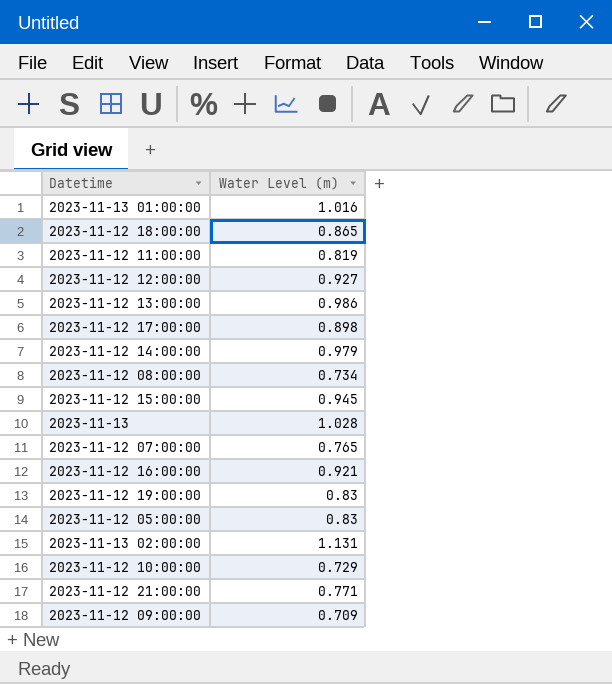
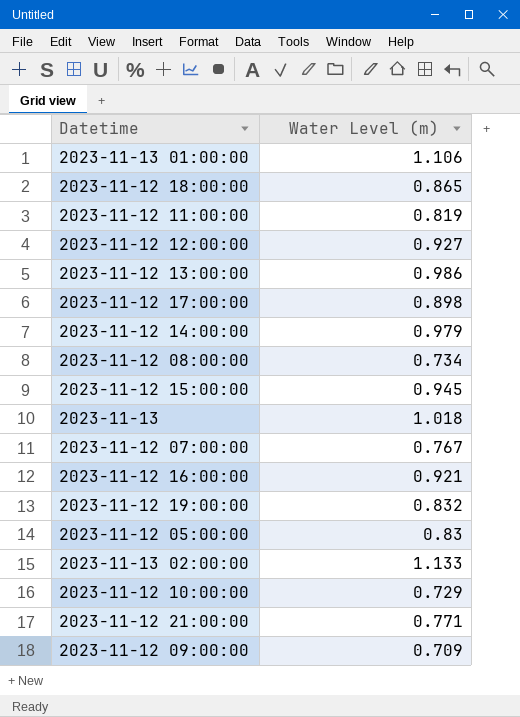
2023-11-13 01:00:00 | Water Level (m): 1.016 -> 1.106
2023-11-13 | Water Level (m): 1.028 -> 1.018
2023-11-12 07:00:00 | Water Level (m): 0.765 -> 0.767
2023-11-12 19:00:00 | Water Level (m): 0.83 -> 0.832
2023-11-13 02:00:00 | Water Level (m): 1.131 -> 1.133

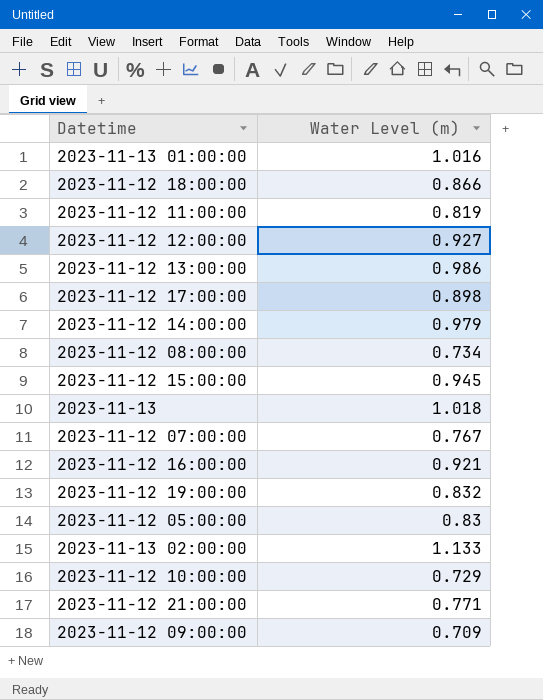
2023-11-13 01:00:00 | Water Level (m): 1.106 -> 1.016
2023-11-12 18:00:00 | Water Level (m): 0.865 -> 0.866

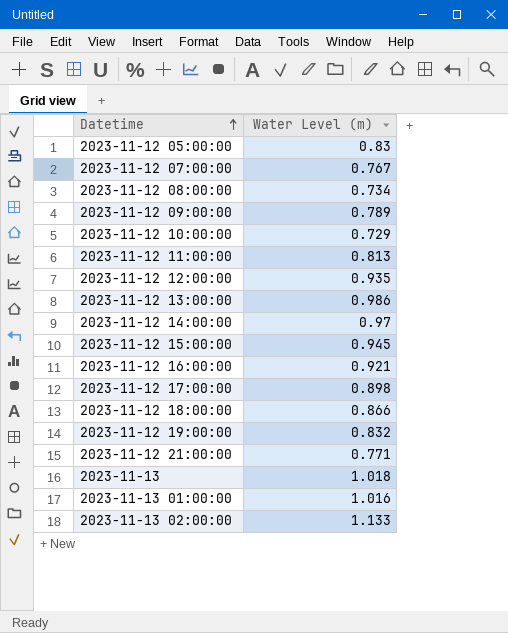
row order: none -> Datetime ascending
2023-11-12 09:00:00 | Water Level (m): 0.709 -> 0.789
2023-11-12 11:00:00 | Water Level (m): 0.819 -> 0.813
2023-11-12 12:00:00 | Water Level (m): 0.927 -> 0.935
2023-11-12 14:00:00 | Water Level (m): 0.979 -> 0.97

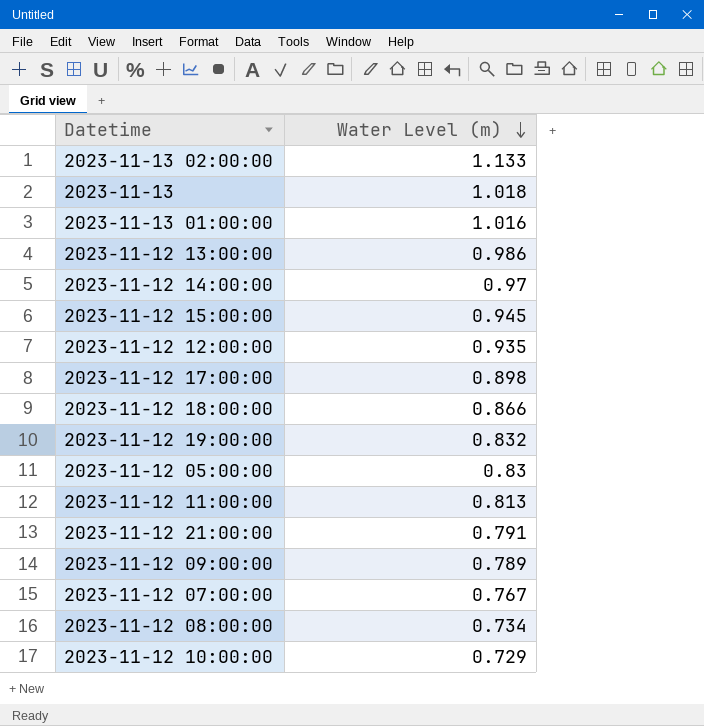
row order: Datetime ascending -> Water Level (m) descending
row 2023-11-12 16:00:00: 0.921 -> none
2023-11-12 21:00:00 | Water Level (m): 0.771 -> 0.791

